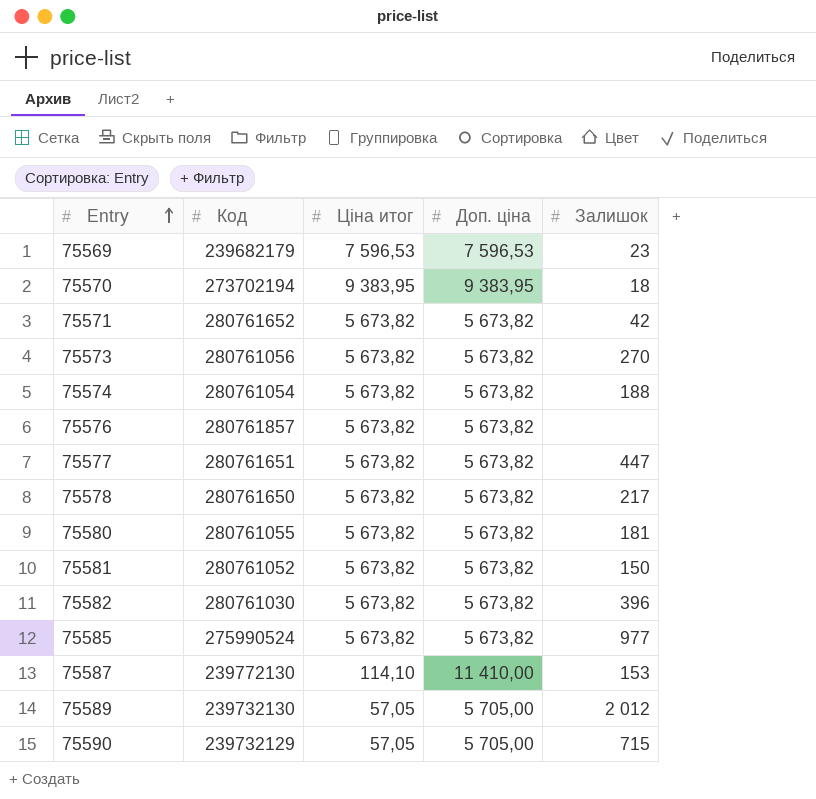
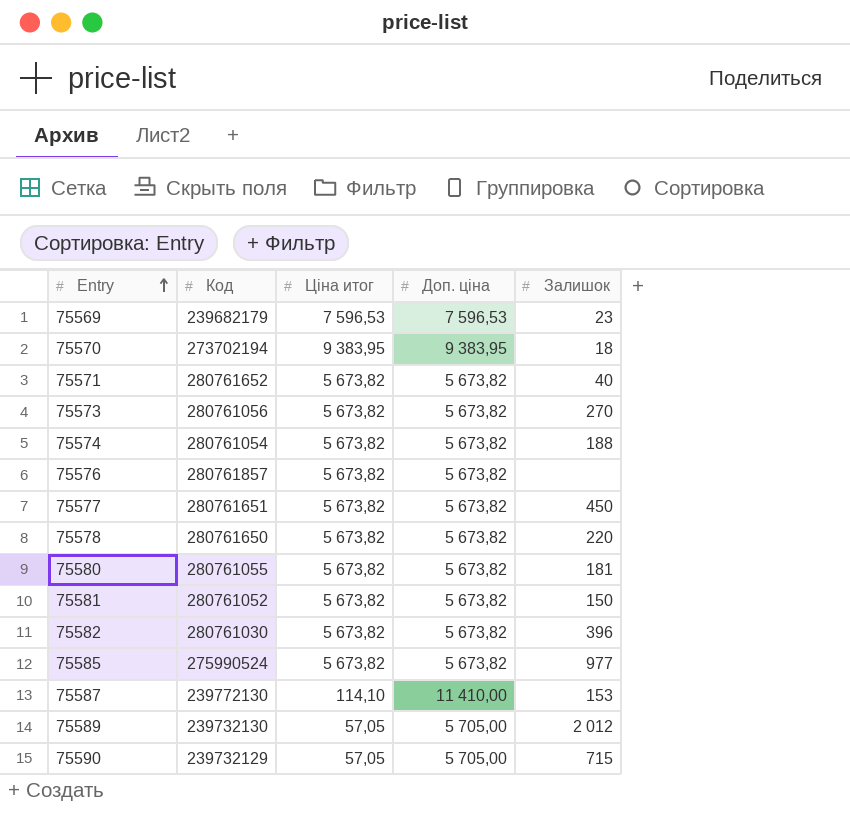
75571 | Залишок: 42 -> 40
75577 | Залишок: 447 -> 450
75578 | Залишок: 217 -> 220

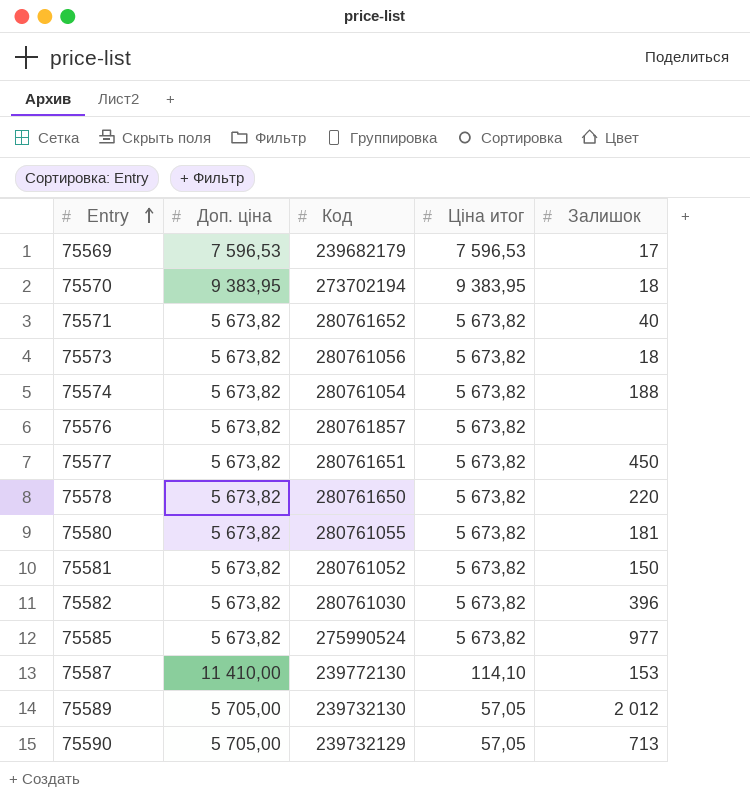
column Доп. ціна | position: 4 -> 2
75569 | Залишок: 23 -> 17
75573 | Залишок: 270 -> 18
75590 | Залишок: 715 -> 713

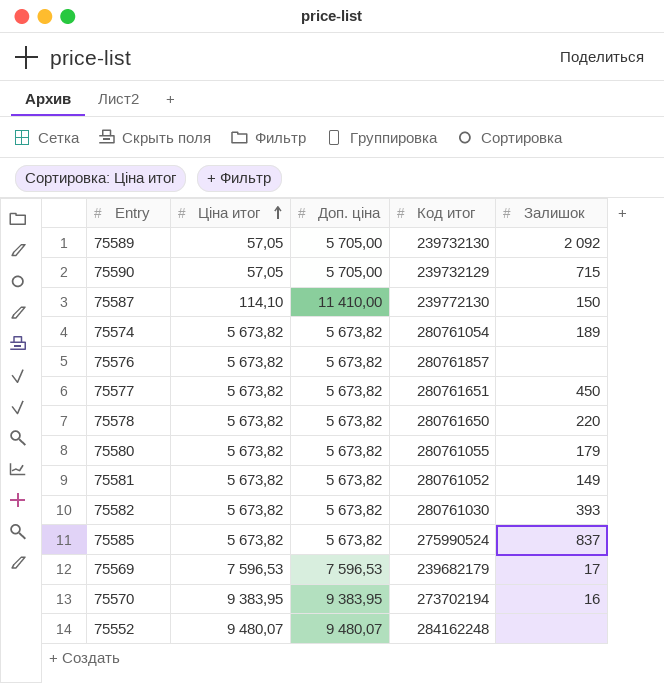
row order: Entry ascending -> Ціна итог ascending
column Ціна итог | position: 4 -> 2
column name: Код -> Код итог
row 75571: 5 673,82 | 280761652 | 5 673,82 | 40 -> none
row 75573: 5 673,82 | 280761056 | 5 673,82 | 18 -> none
75589 | Залишок: 2 012 -> 2 092
75590 | Залишок: 713 -> 715
75587 | Залишок: 153 -> 150
75574 | Залишок: 188 -> 189
75580 | Залишок: 181 -> 179
75581 | Залишок: 150 -> 149
75582 | Залишок: 396 -> 393
75585 | Залишок: 977 -> 837
75570 | Залишок: 18 -> 16
row 75552: none -> 9 480,07 | 9 480,07 | 284162248 | none

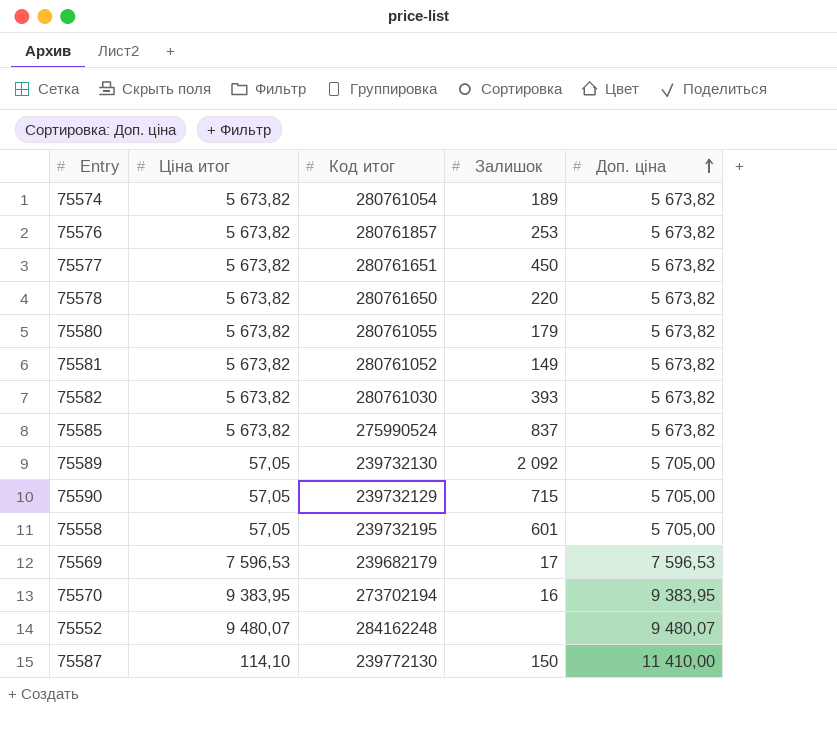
row order: Ціна итог ascending -> Доп. ціна ascending
column Доп. ціна | position: 3 -> 5
75576 | Залишок: none -> 253
row 75558: none -> 57,05 | 239732195 | 601 | 5 705,00

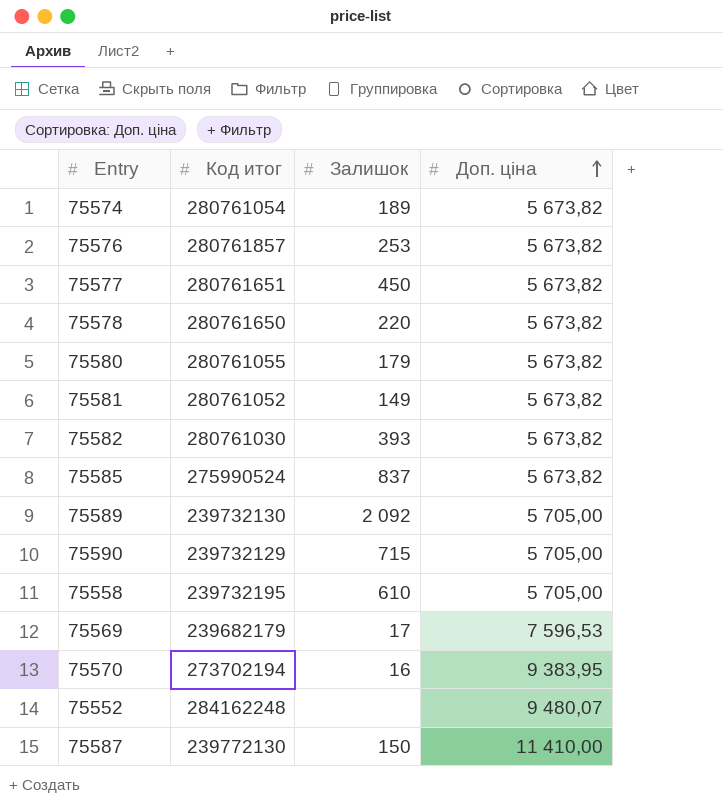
column Ціна итог | position: 2 -> none
75558 | Залишок: 601 -> 610

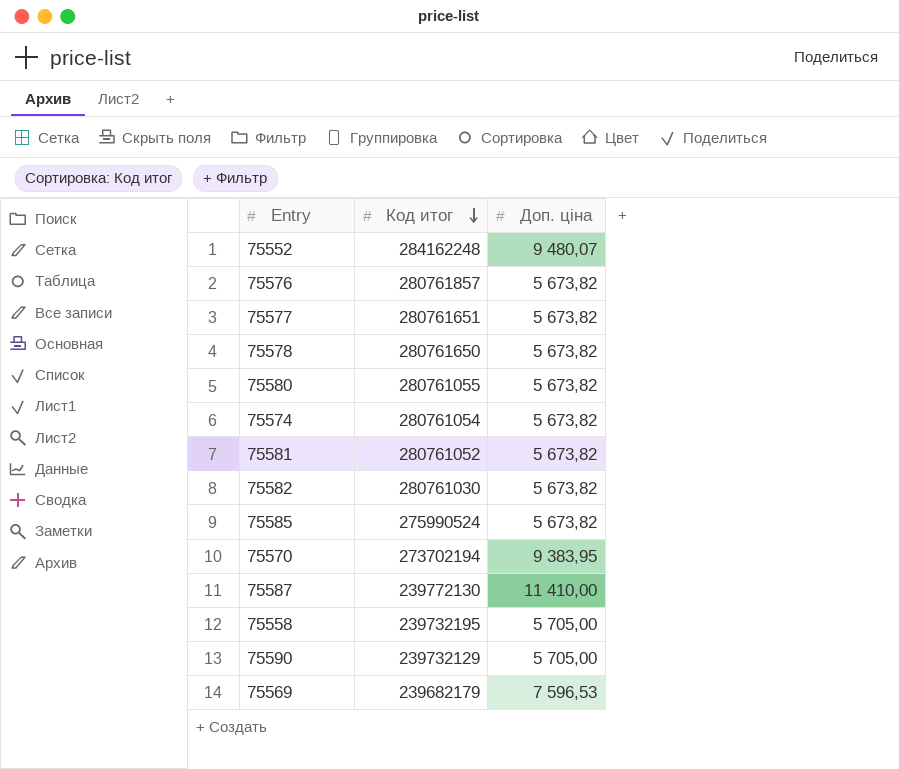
row order: Доп. ціна ascending -> Код итог descending
column Залишок | position: 3 -> none
row 75589: 239732130 | 2 092 | 5 705,00 -> none

